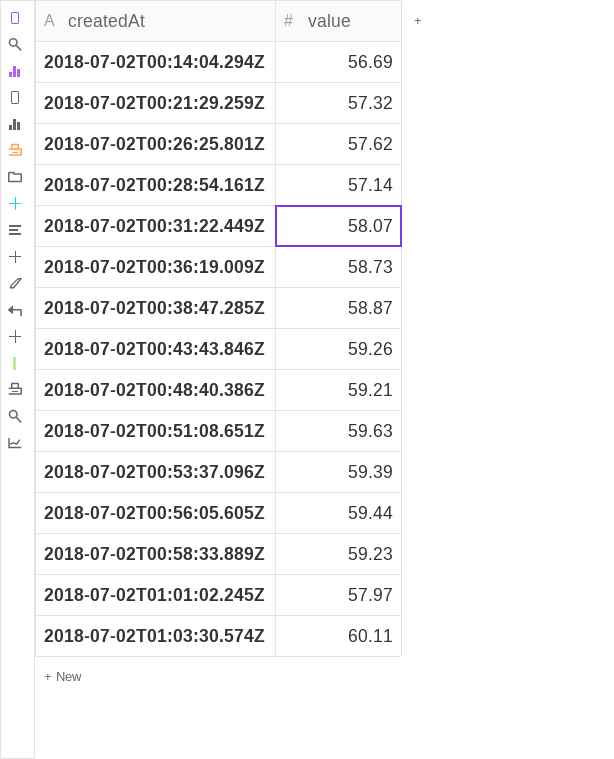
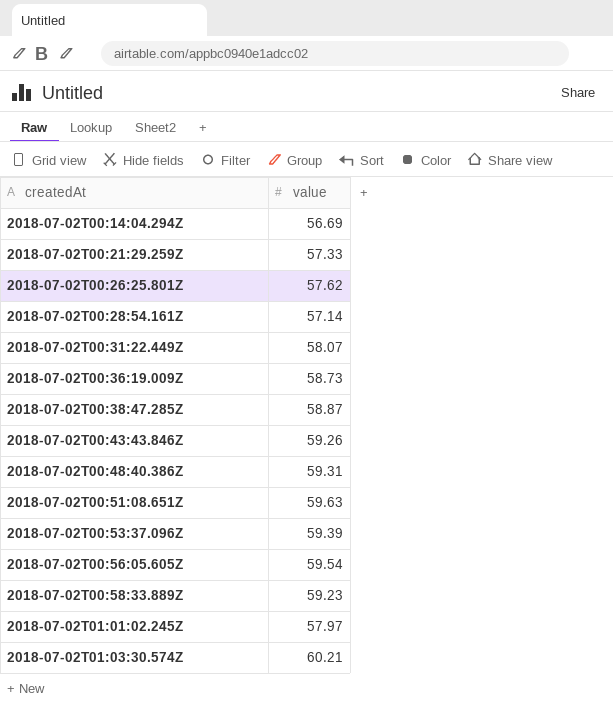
2018-07-02T00:21:29.259Z | value: 57.32 -> 57.33
2018-07-02T00:48:40.386Z | value: 59.21 -> 59.31
2018-07-02T00:56:05.605Z | value: 59.44 -> 59.54
2018-07-02T01:03:30.574Z | value: 60.11 -> 60.21

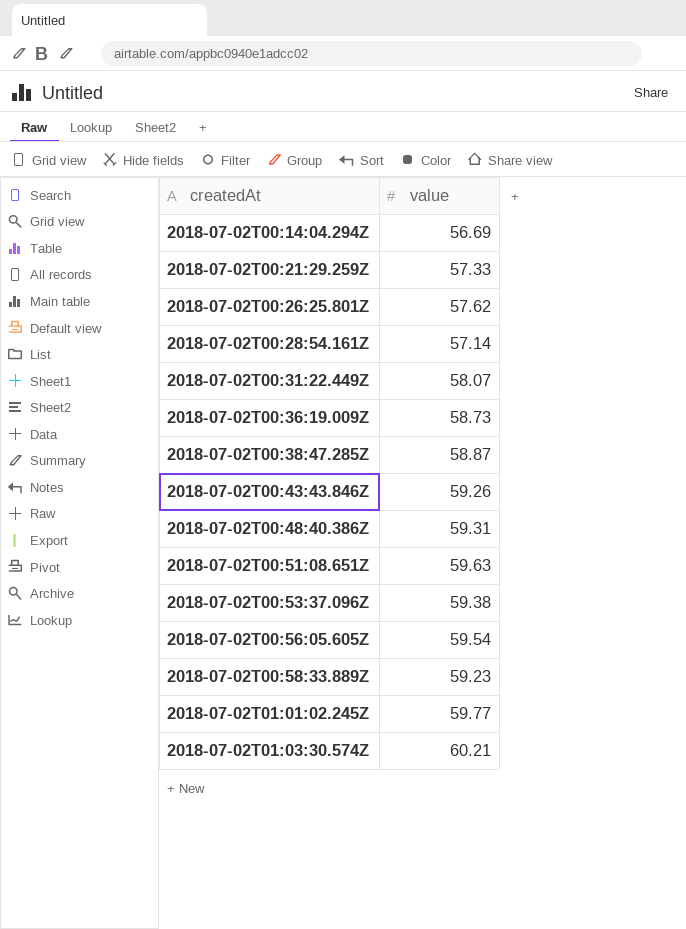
2018-07-02T00:53:37.096Z | value: 59.39 -> 59.38
2018-07-02T01:01:02.245Z | value: 57.97 -> 59.77

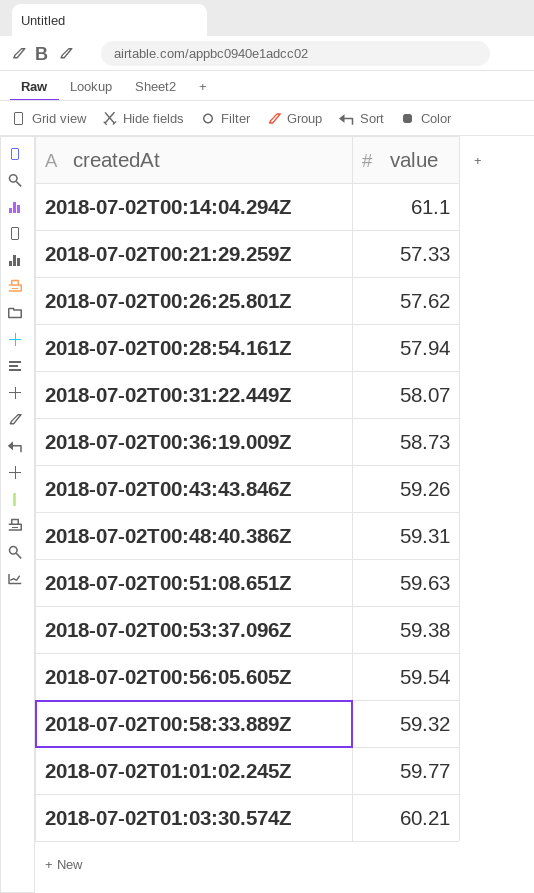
row 2018-07-02T00:38:47.285Z: 58.87 -> none
2018-07-02T00:14:04.294Z | value: 56.69 -> 61.1
2018-07-02T00:28:54.161Z | value: 57.14 -> 57.94
2018-07-02T00:58:33.889Z | value: 59.23 -> 59.32

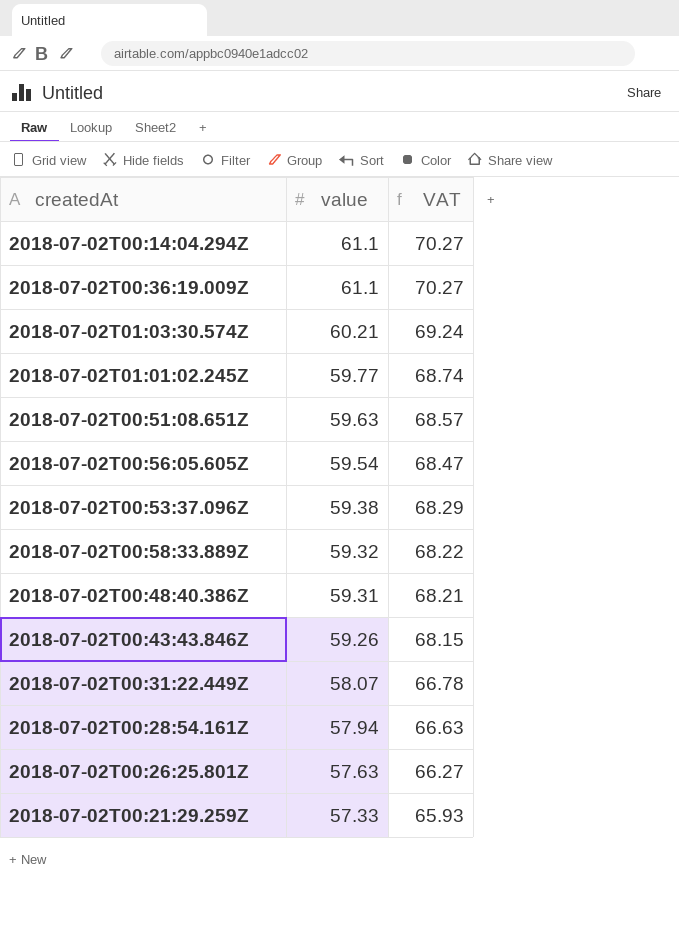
row order: createdAt ascending -> value descending
column VAT | formula: none -> [value] * 1.15
2018-07-02T00:36:19.009Z | value: 58.73 -> 61.1
2018-07-02T00:26:25.801Z | value: 57.62 -> 57.63

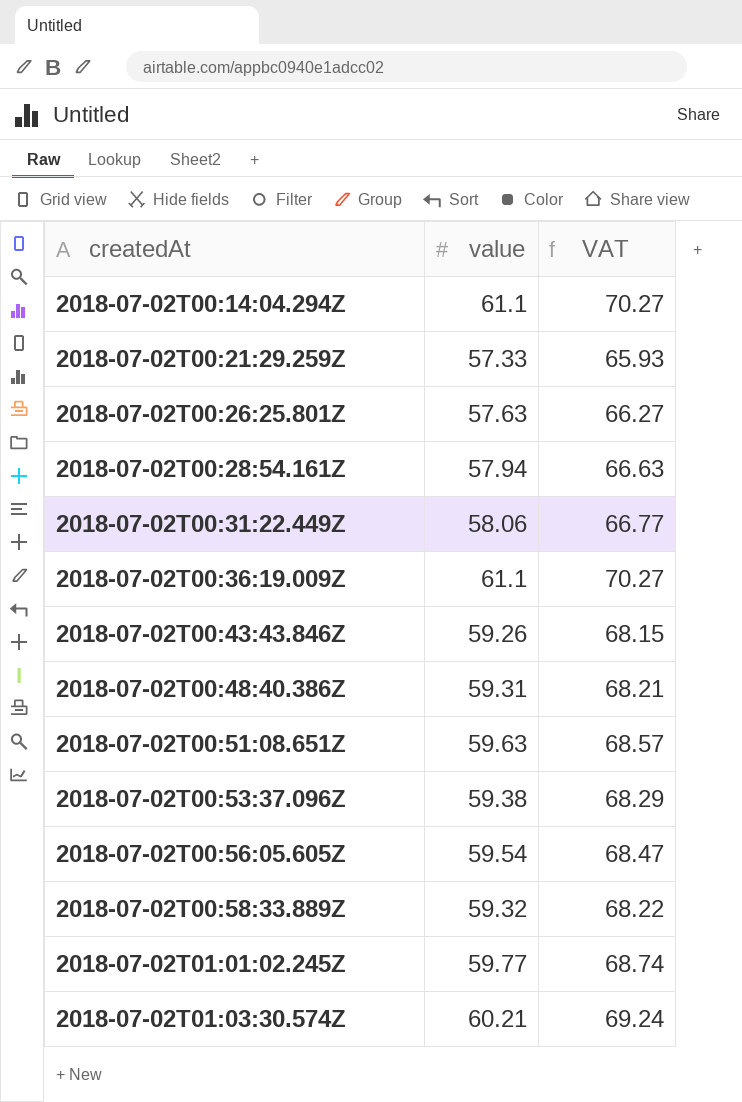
row order: value descending -> createdAt ascending
2018-07-02T00:31:22.449Z | value: 58.07 -> 58.06
2018-07-02T00:31:22.449Z | VAT: 66.78 -> 66.77

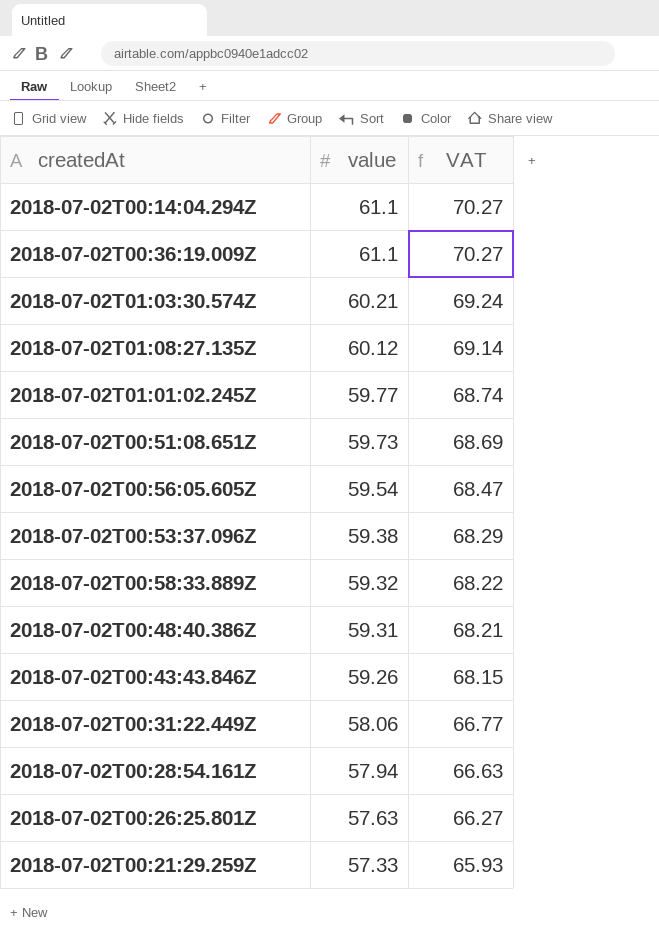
row order: createdAt ascending -> value descending
row 2018-07-02T01:08:27.135Z: none -> 60.12 | 69.14
2018-07-02T00:51:08.651Z | value: 59.63 -> 59.73
2018-07-02T00:51:08.651Z | VAT: 68.57 -> 68.69

